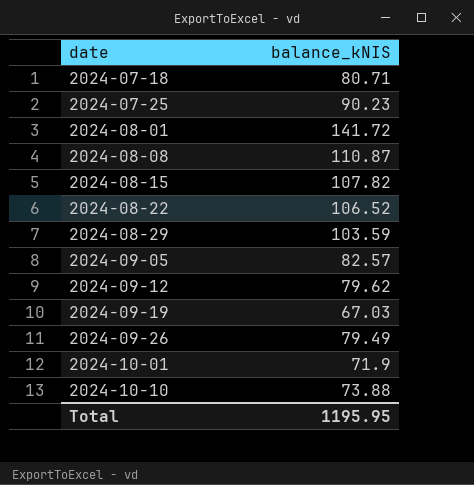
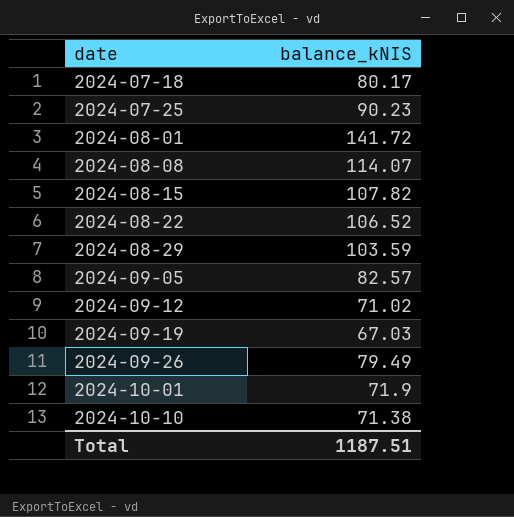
2024-07-18 | balance_kNIS: 80.71 -> 80.17
2024-08-08 | balance_kNIS: 110.87 -> 114.07
2024-09-12 | balance_kNIS: 79.62 -> 71.02
2024-10-10 | balance_kNIS: 73.88 -> 71.38
Total | balance_kNIS: 1195.95 -> 1187.51

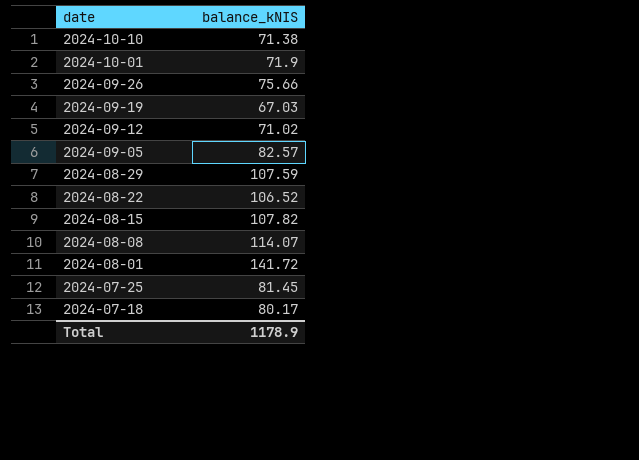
row order: date ascending -> date descending
2024-09-26 | balance_kNIS: 79.49 -> 75.66
2024-08-29 | balance_kNIS: 103.59 -> 107.59
2024-07-25 | balance_kNIS: 90.23 -> 81.45
Total | balance_kNIS: 1187.51 -> 1178.9

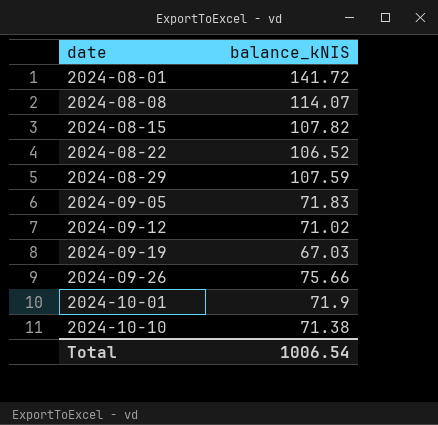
row order: date descending -> date ascending
row 2024-07-25: 81.45 -> none
row 2024-07-18: 80.17 -> none
2024-09-05 | balance_kNIS: 82.57 -> 71.83
Total | balance_kNIS: 1178.9 -> 1006.54

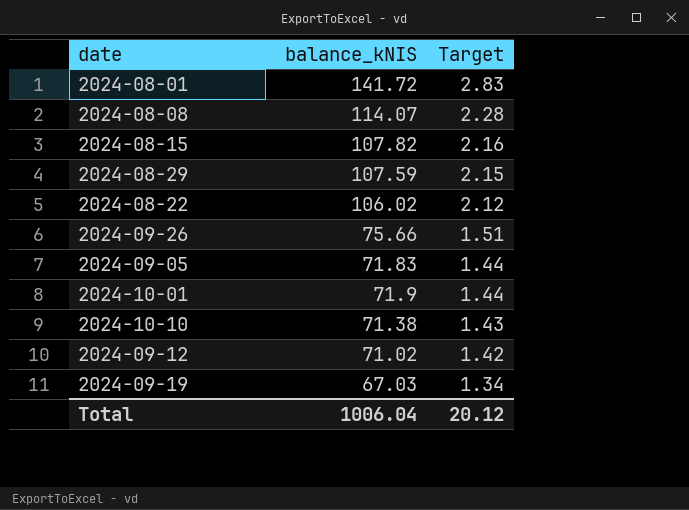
row order: date ascending -> Target descending
column Target | formula: none -> [balance_kNIS] * 0.02
2024-08-22 | balance_kNIS: 106.52 -> 106.02
Total | balance_kNIS: 1006.54 -> 1006.04

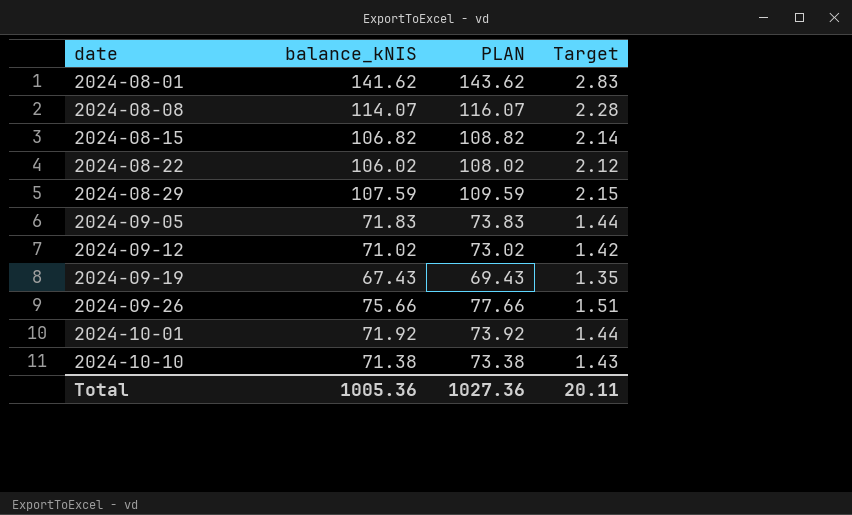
row order: Target descending -> date ascending
column PLAN | formula: none -> [balance_kNIS] + 2
2024-08-01 | balance_kNIS: 141.72 -> 141.62
2024-08-15 | balance_kNIS: 107.82 -> 106.82
2024-08-15 | Target: 2.16 -> 2.14
2024-09-19 | balance_kNIS: 67.03 -> 67.43
2024-09-19 | Target: 1.34 -> 1.35
2024-10-01 | balance_kNIS: 71.9 -> 71.92
Total | balance_kNIS: 1006.04 -> 1005.36
Total | Target: 20.12 -> 20.11

